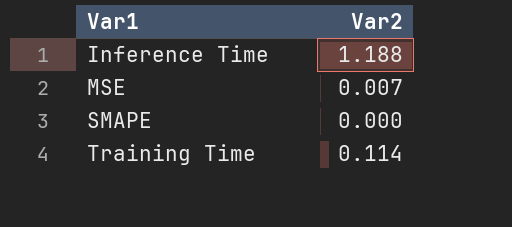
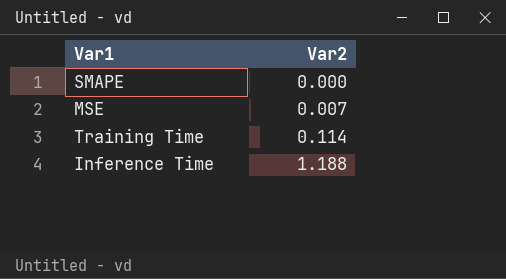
row order: Var1 ascending -> Var2 ascending

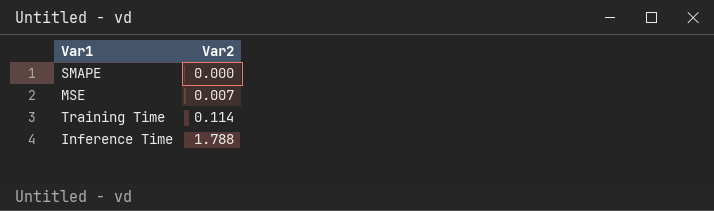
Inference Time | Var2: 1.188 -> 1.788

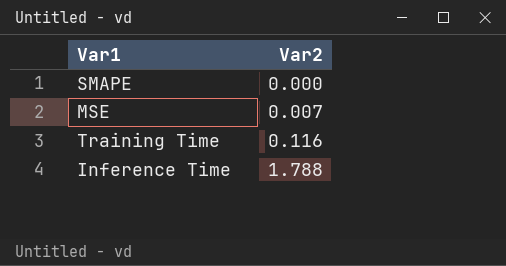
Training Time | Var2: 0.114 -> 0.116

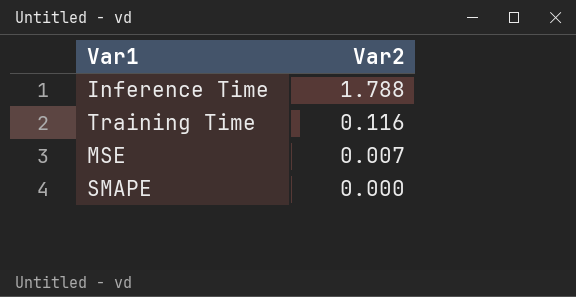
row order: Var2 ascending -> Var2 descending

